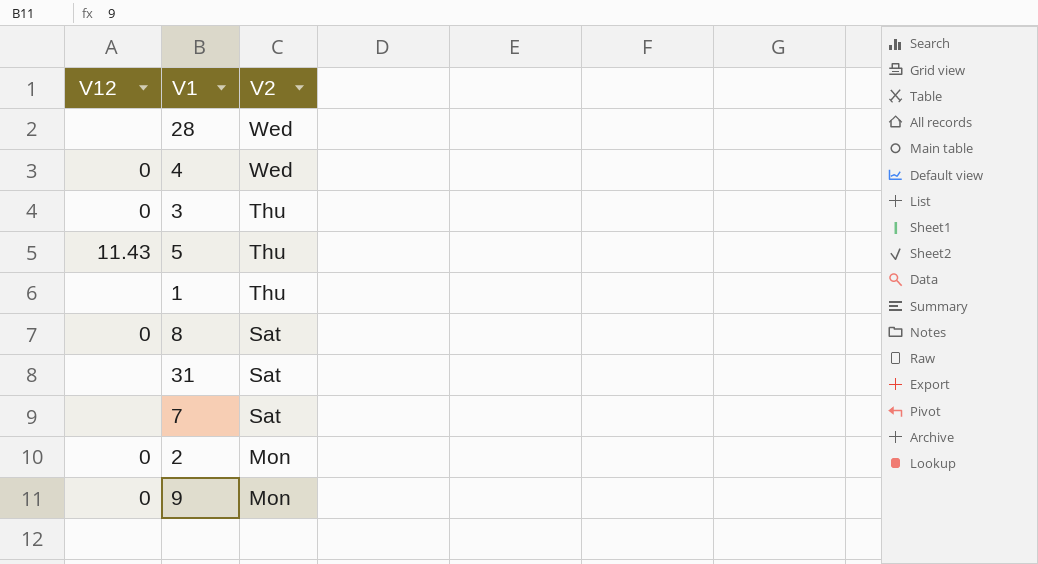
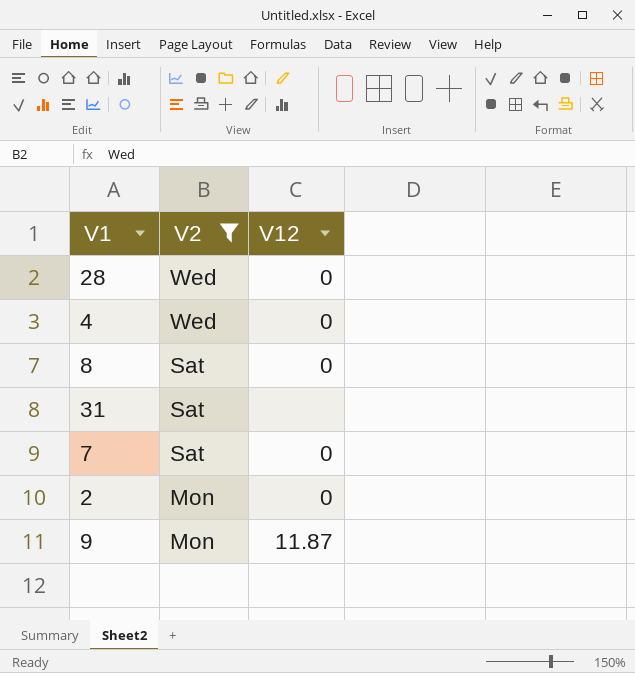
filter: none -> V2 != Thu
column V12 | position: 1 -> 3
28 | V12: none -> 0
7 | V12: none -> 0
9 | V12: 0 -> 11.87

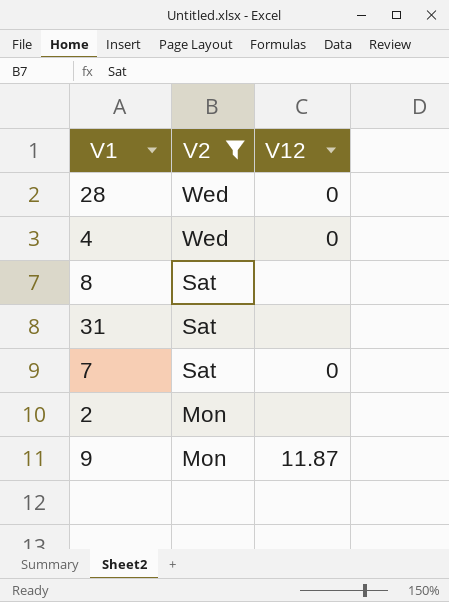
8 | V12: 0 -> none
2 | V12: 0 -> none

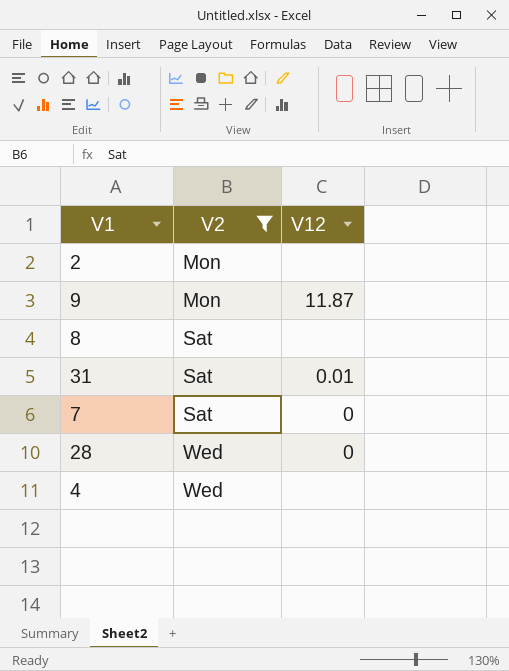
row order: V2 descending -> V2 ascending
31 | V12: none -> 0.01
4 | V12: 0 -> none

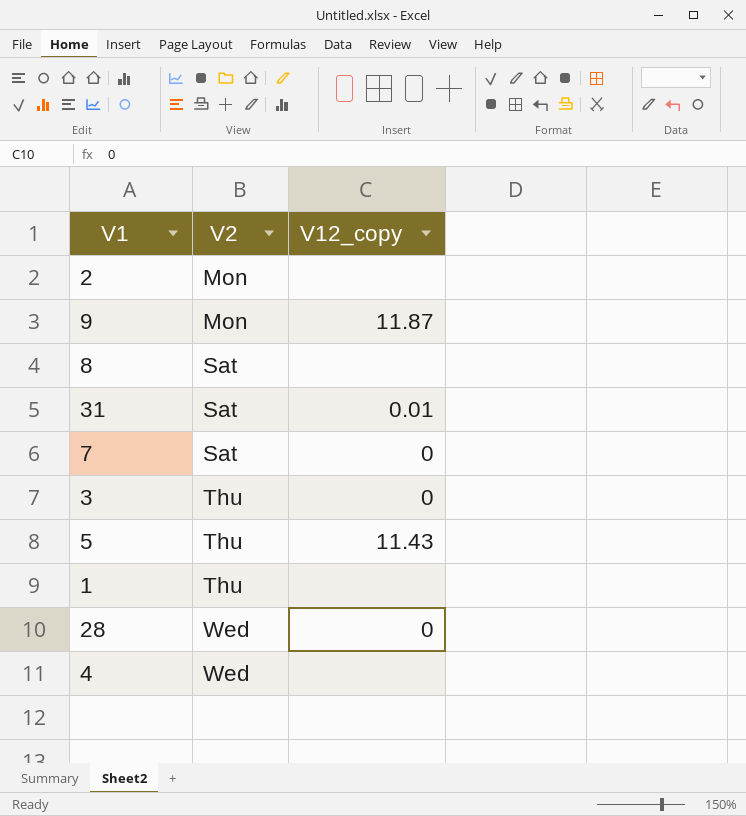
filter: V2 != Thu -> none
column name: V12 -> V12_copy

